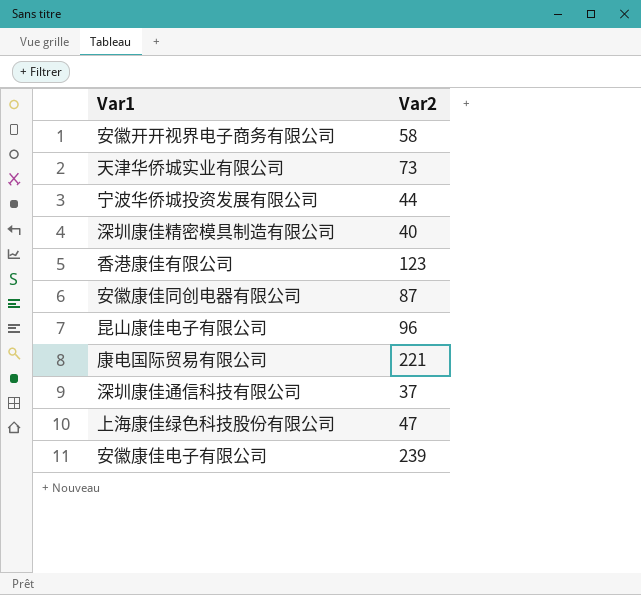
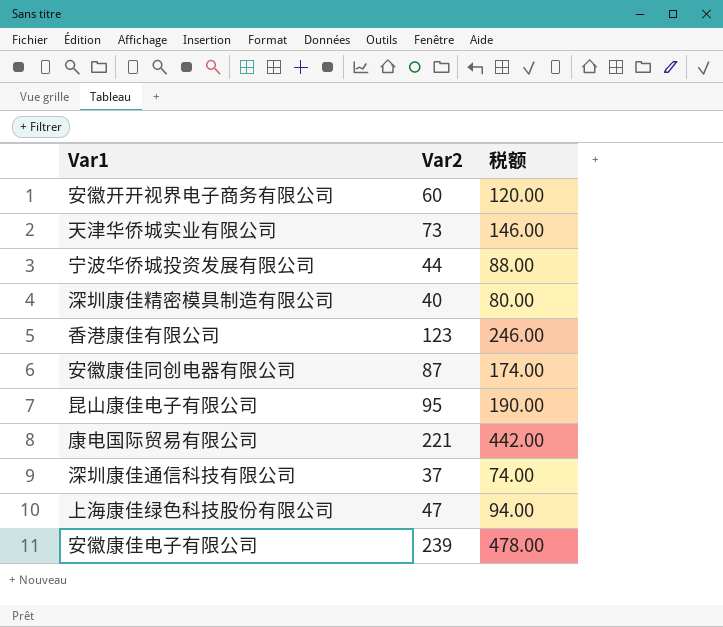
column 税额 | formula: none -> [Var2] * 2
安徽开开视界电子商务有限公司 | Var2: 58 -> 60
昆山康佳电子有限公司 | Var2: 96 -> 95

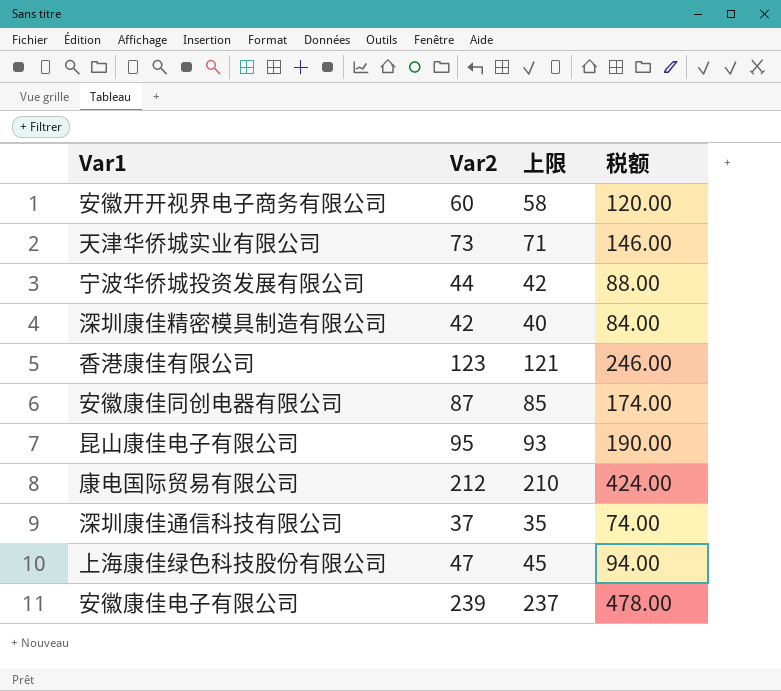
column 上限 | formula: none -> [Var2] - 2
深圳康佳精密模具制造有限公司 | Var2: 40 -> 42
深圳康佳精密模具制造有限公司 | 税额: 80.00 -> 84.00
康电国际贸易有限公司 | Var2: 221 -> 212
康电国际贸易有限公司 | 税额: 442.00 -> 424.00

